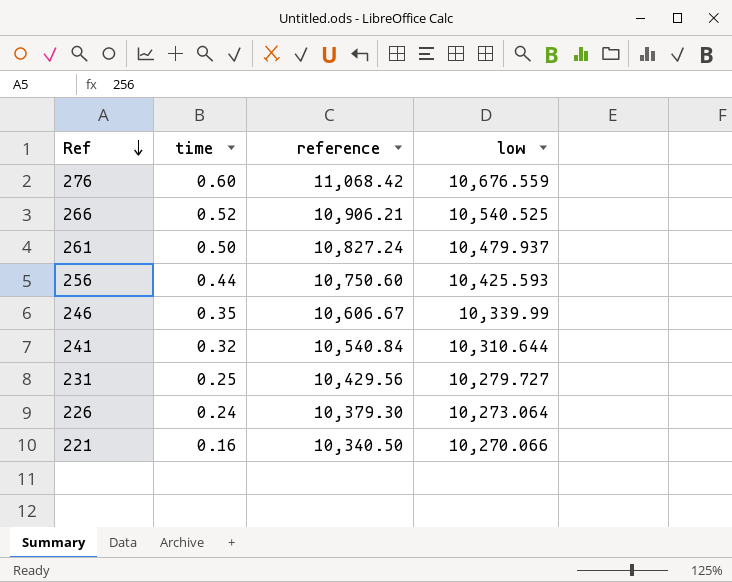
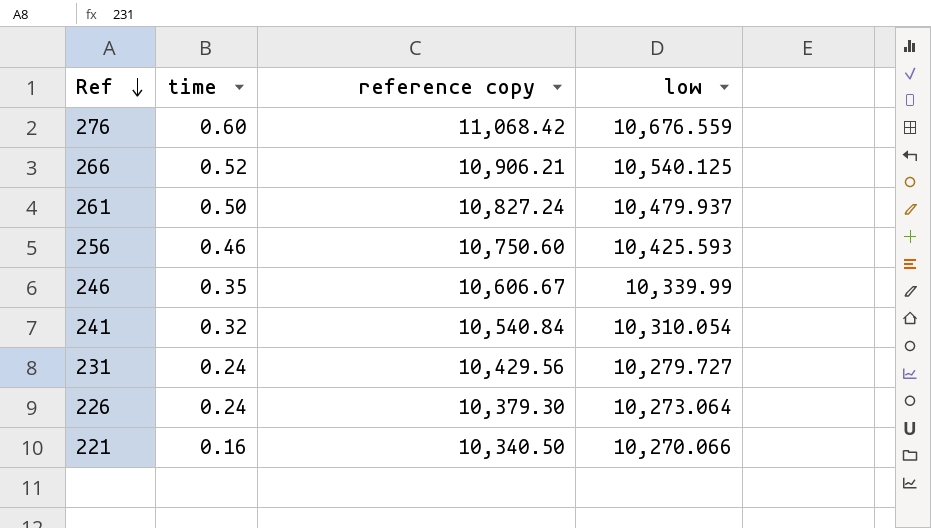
column name: reference -> reference copy
266 | low: 10,540.525 -> 10,540.125
256 | time: 0.44 -> 0.46
241 | low: 10,310.644 -> 10,310.054
231 | time: 0.25 -> 0.24

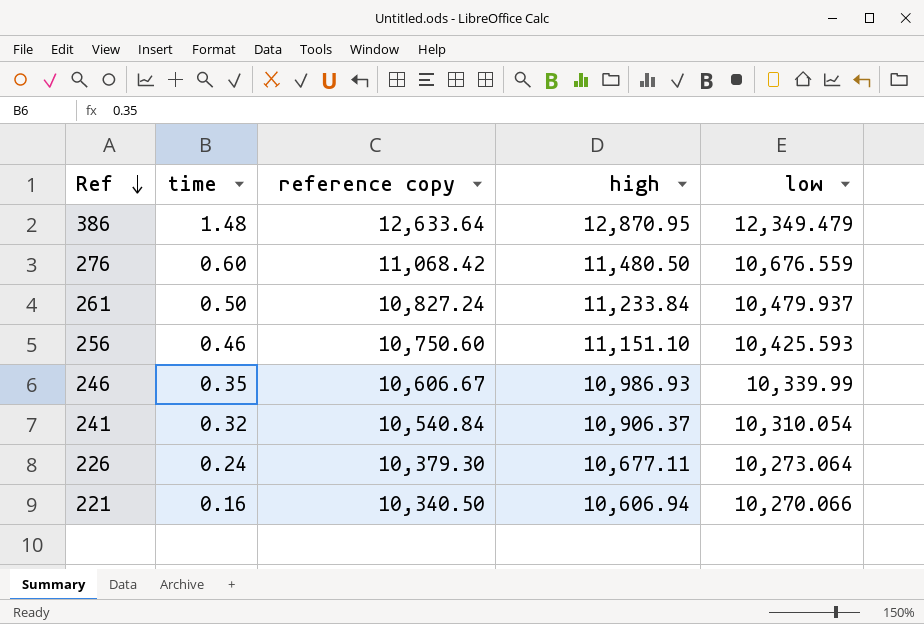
column high | position: none -> 4
row 266: 0.52 | 10,906.21 | 10,540.125 -> none
row 231: 0.24 | 10,429.56 | 10,279.727 -> none
row 386: none -> 1.48 | 12,633.64 | 12,870.95 | 12,349.479

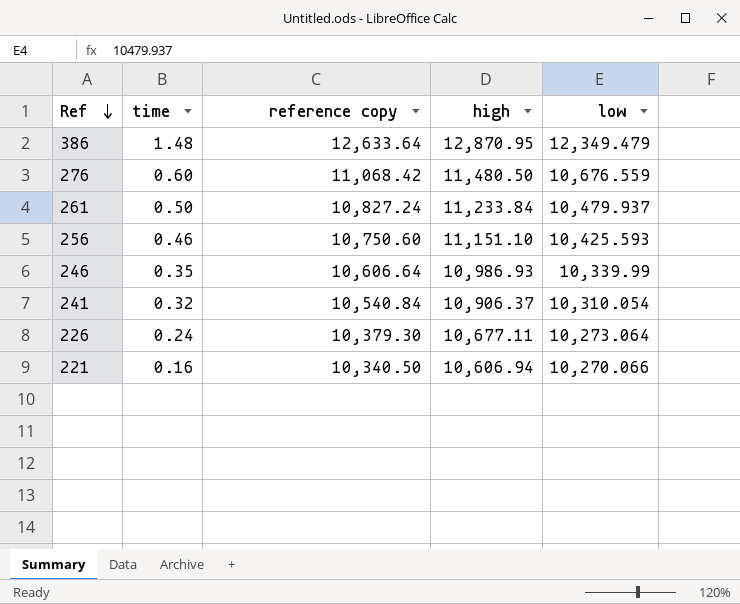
246 | reference copy: 10,606.67 -> 10,606.64

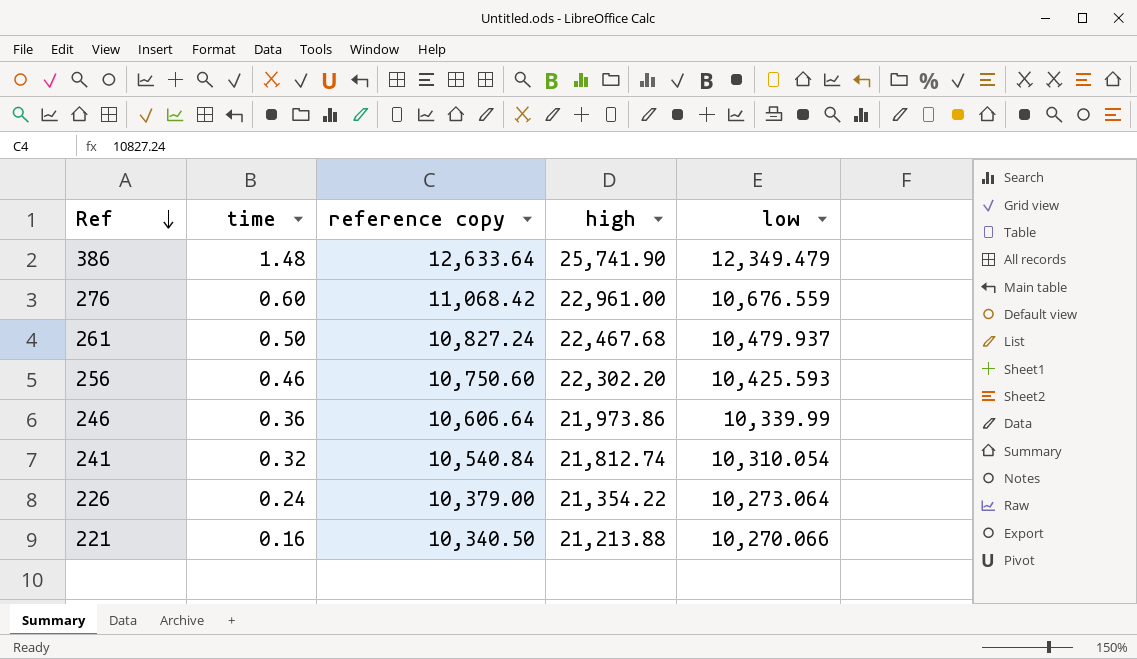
386 | high: 12,870.95 -> 25,741.90
276 | high: 11,480.50 -> 22,961.00
261 | high: 11,233.84 -> 22,467.68
256 | high: 11,151.10 -> 22,302.20
246 | time: 0.35 -> 0.36
246 | high: 10,986.93 -> 21,973.86
241 | high: 10,906.37 -> 21,812.74
226 | reference copy: 10,379.30 -> 10,379.00
226 | high: 10,677.11 -> 21,354.22
221 | high: 10,606.94 -> 21,213.88

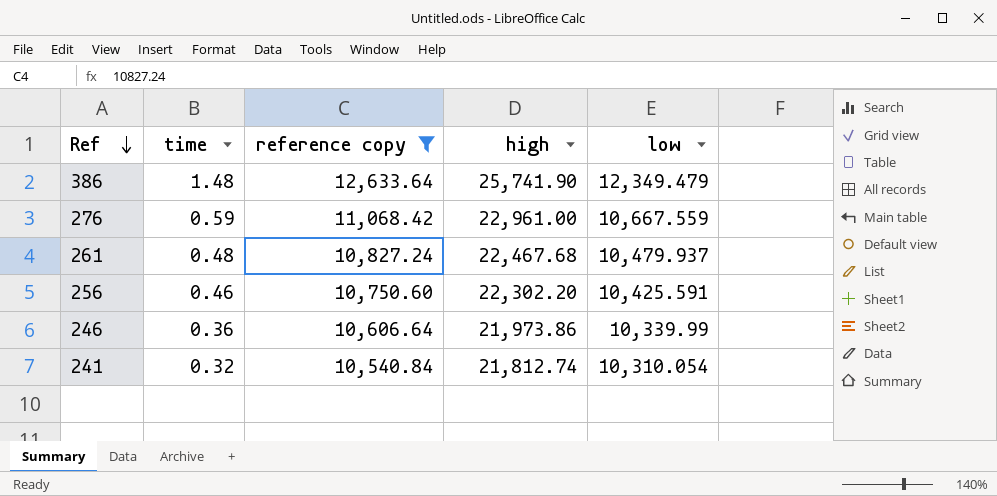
filter: none -> reference copy >= 10,540.84
276 | time: 0.60 -> 0.59
276 | low: 10,676.559 -> 10,667.559
261 | time: 0.50 -> 0.48
256 | low: 10,425.593 -> 10,425.591

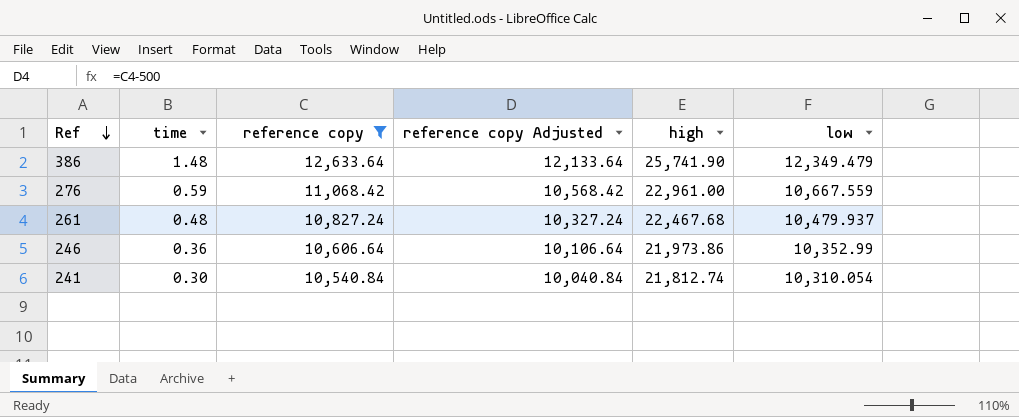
column reference copy Adjusted | formula: none -> [reference copy] - 500
row 256: 0.46 | 10,750.60 | 22,302.20 | 10,425.591 -> none
246 | low: 10,339.99 -> 10,352.99
241 | time: 0.32 -> 0.30

